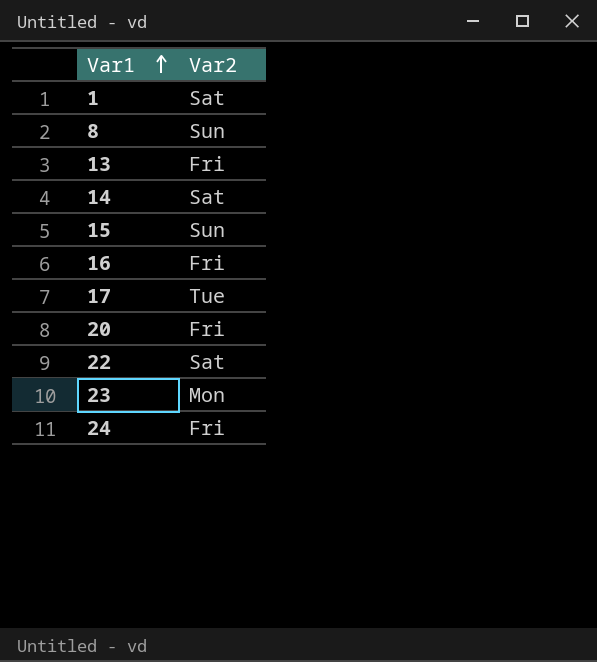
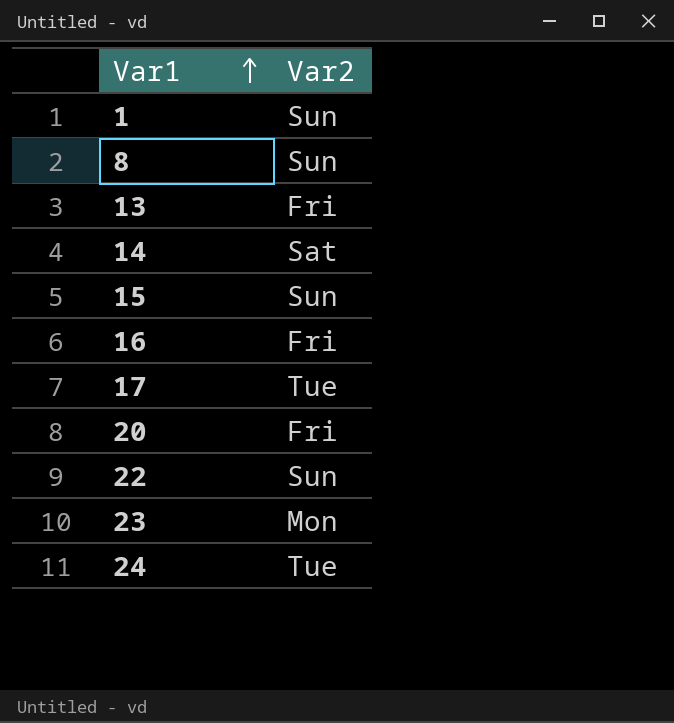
1 | Var2: Sat -> Sun
22 | Var2: Sat -> Sun
24 | Var2: Fri -> Tue

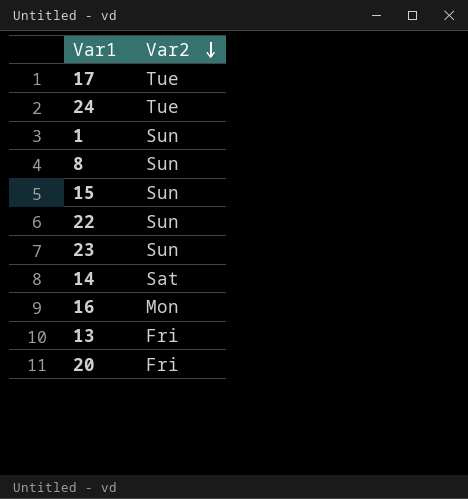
row order: Var1 ascending -> Var2 descending
23 | Var2: Mon -> Sun
16 | Var2: Fri -> Mon

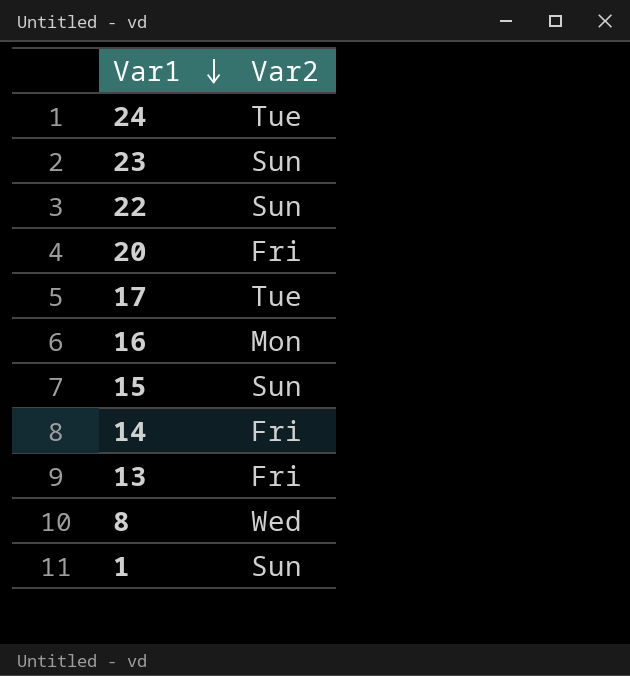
row order: Var2 descending -> Var1 descending
14 | Var2: Sat -> Fri
8 | Var2: Sun -> Wed

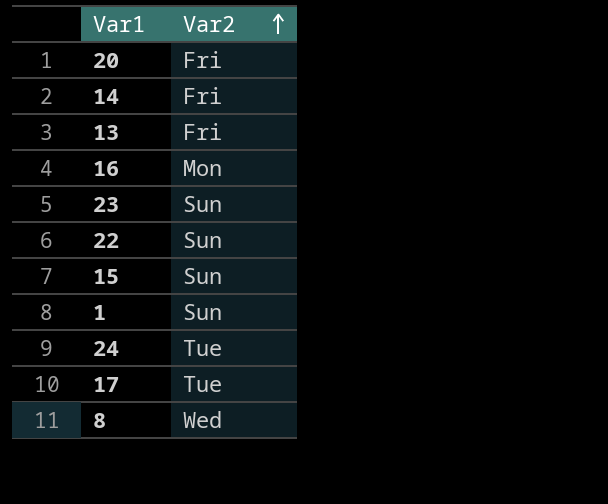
row order: Var1 descending -> Var2 ascending

